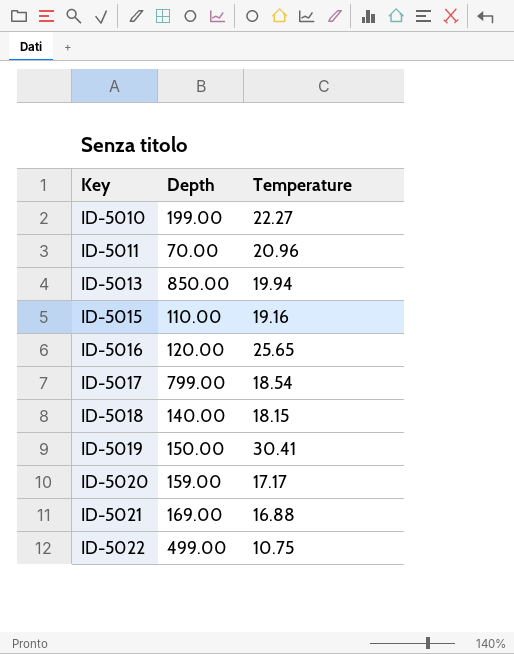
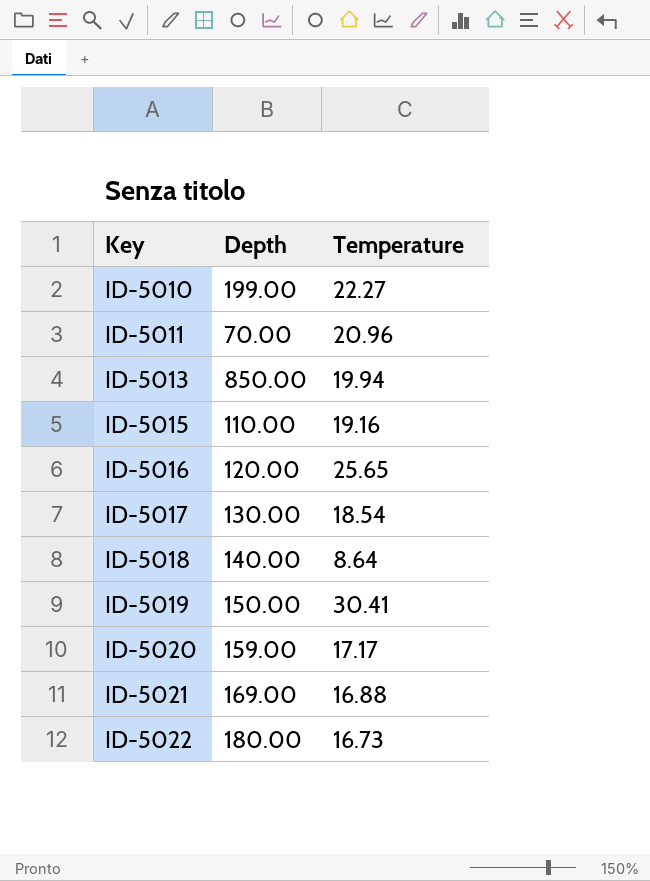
ID-5017 | Depth: 799.00 -> 130.00
ID-5018 | Temperature: 18.15 -> 8.64
ID-5022 | Depth: 499.00 -> 180.00
ID-5022 | Temperature: 10.75 -> 16.73

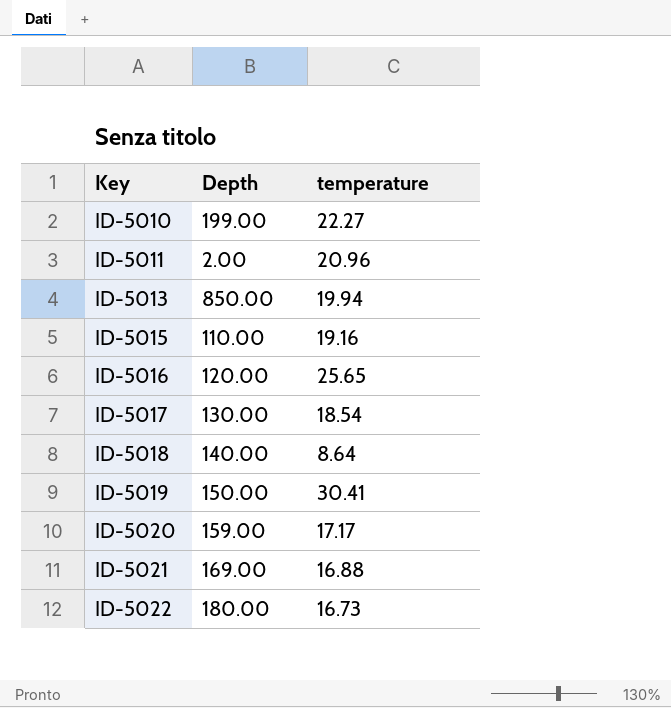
column name: Temperature -> temperature
ID-5011 | Depth: 70.00 -> 2.00

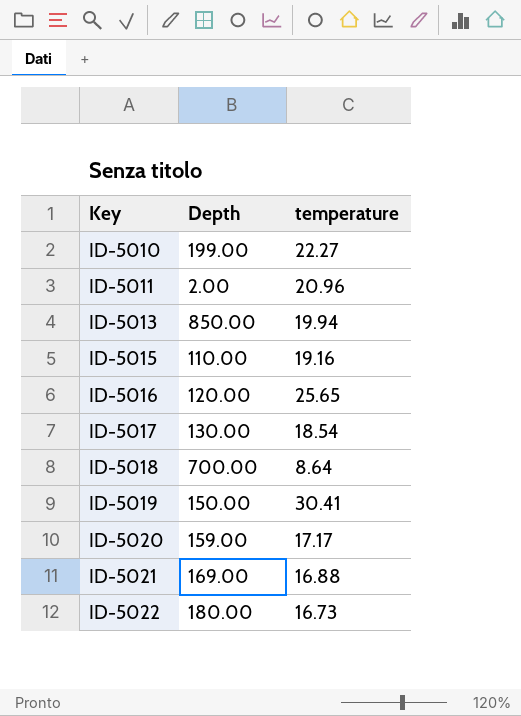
ID-5018 | Depth: 140.00 -> 700.00

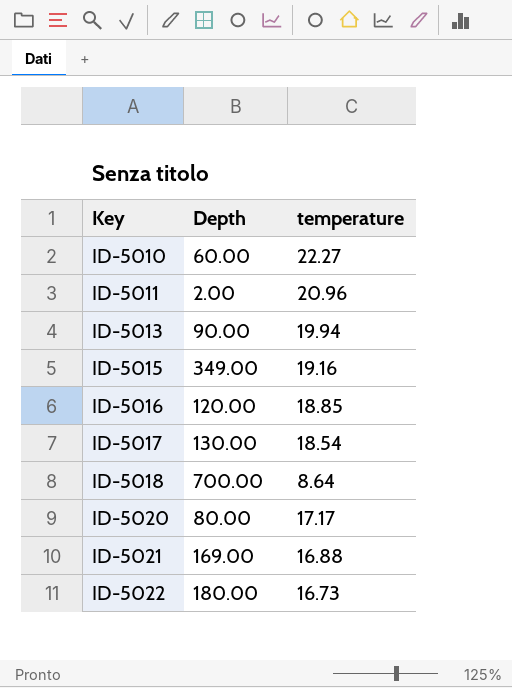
row ID-5019: 150.00 | 30.41 -> none
ID-5010 | Depth: 199.00 -> 60.00
ID-5013 | Depth: 850.00 -> 90.00
ID-5015 | Depth: 110.00 -> 349.00
ID-5016 | temperature: 25.65 -> 18.85
ID-5020 | Depth: 159.00 -> 80.00

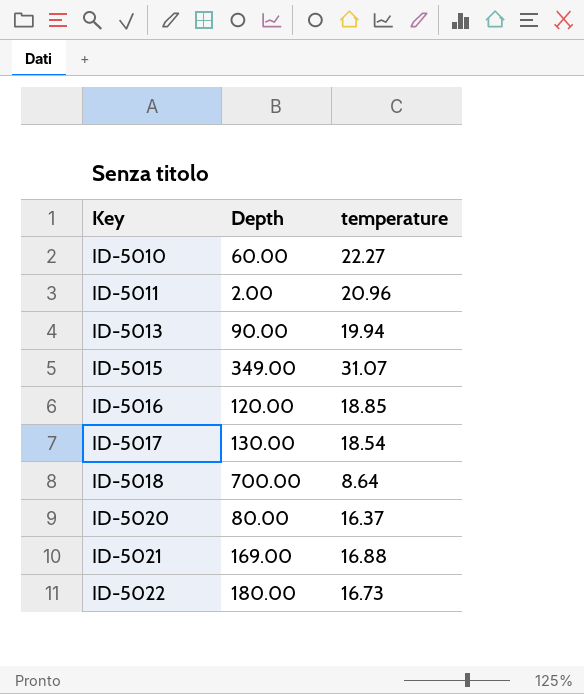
ID-5015 | temperature: 19.16 -> 31.07
ID-5020 | temperature: 17.17 -> 16.37

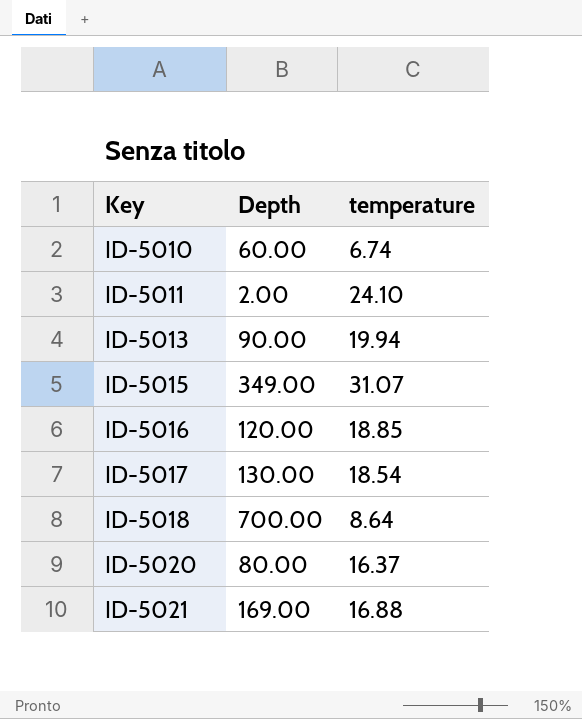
row ID-5022: 180.00 | 16.73 -> none
ID-5010 | temperature: 22.27 -> 6.74
ID-5011 | temperature: 20.96 -> 24.10

